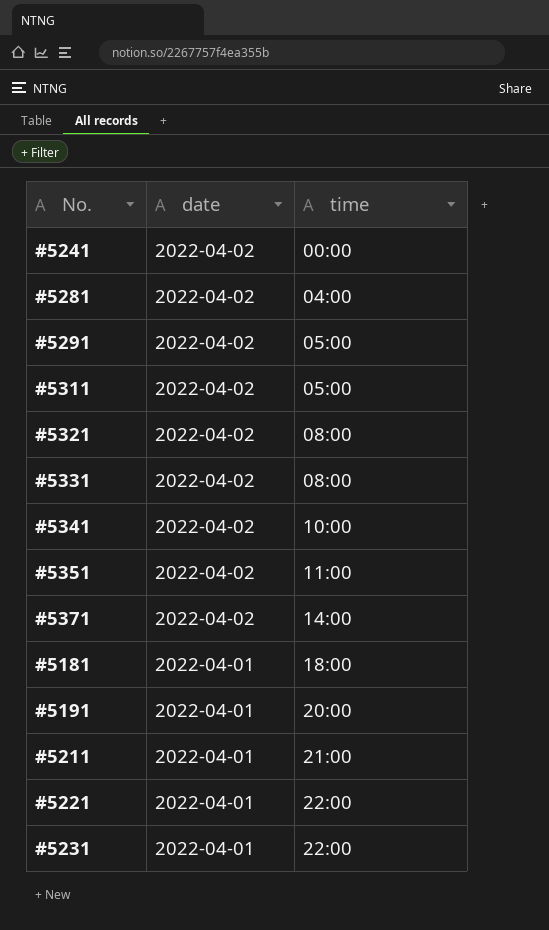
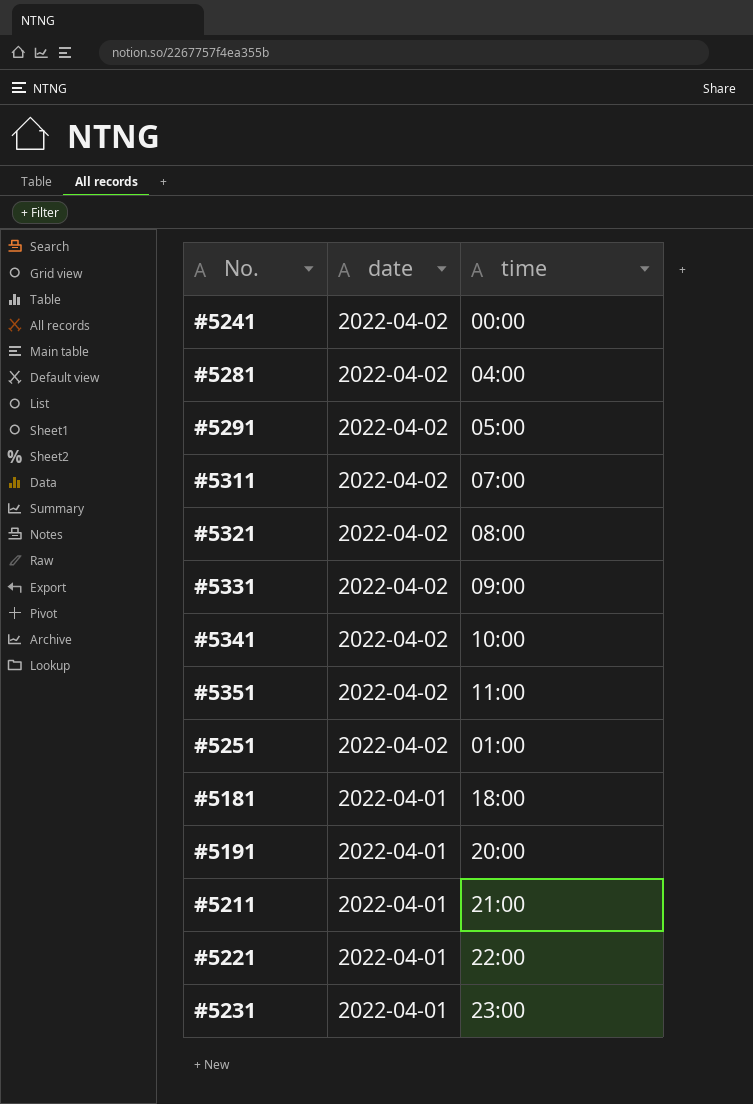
row #5371: 2022-04-02 | 14:00 -> none
#5311 | time: 05:00 -> 07:00
#5331 | time: 08:00 -> 09:00
row #5251: none -> 2022-04-02 | 01:00
#5231 | time: 22:00 -> 23:00

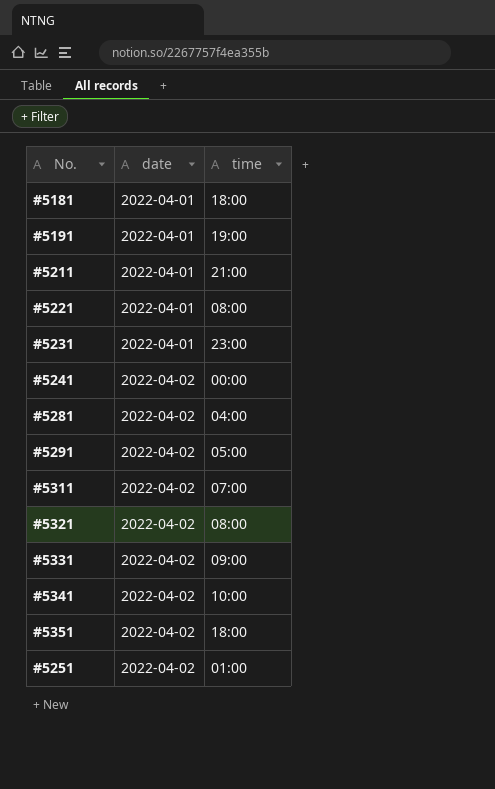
row order: date descending -> date ascending
#5191 | time: 20:00 -> 19:00
#5221 | time: 22:00 -> 08:00
#5351 | time: 11:00 -> 18:00

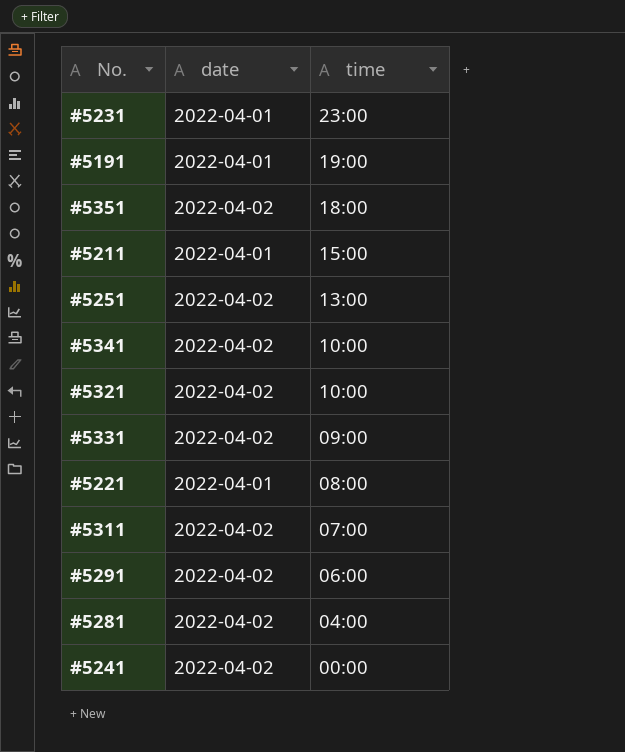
row order: date ascending -> time descending
row #5181: 2022-04-01 | 18:00 -> none
#5211 | time: 21:00 -> 15:00
#5251 | time: 01:00 -> 13:00
#5321 | time: 08:00 -> 10:00
#5291 | time: 05:00 -> 06:00

